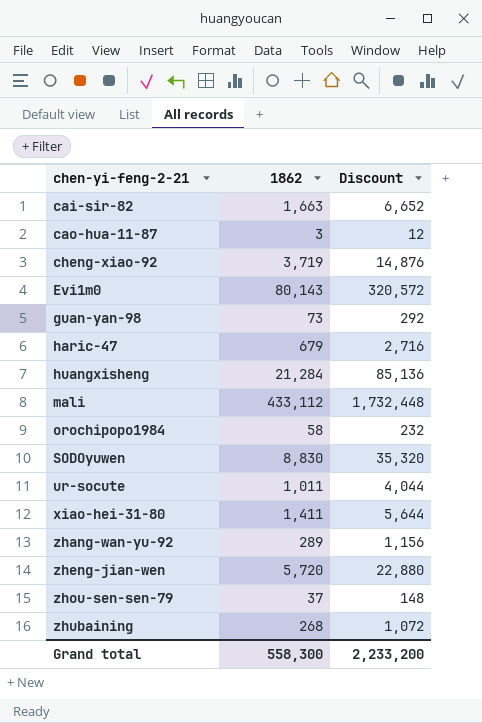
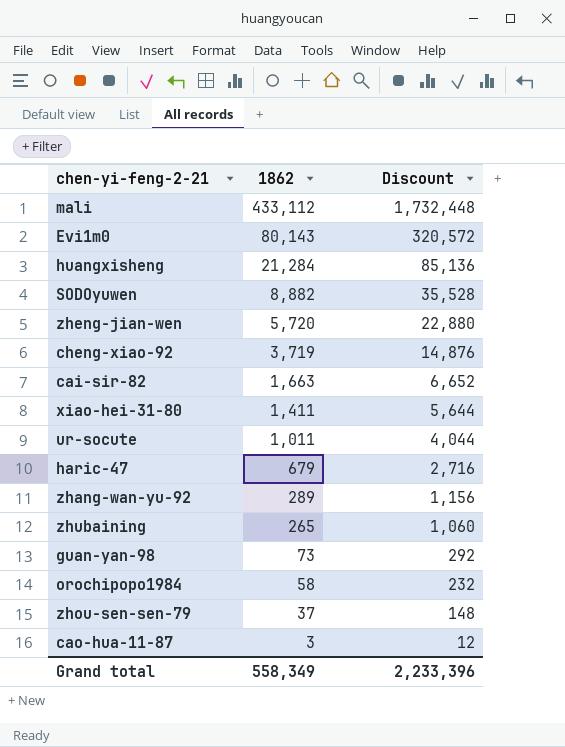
row order: chen-yi-feng-2-21 ascending -> 1862 descending
SODOyuwen | 1862: 8,830 -> 8,882
SODOyuwen | Discount: 35,320 -> 35,528
zhubaining | 1862: 268 -> 265
zhubaining | Discount: 1,072 -> 1,060
Grand total | 1862: 558,300 -> 558,349
Grand total | Discount: 2,233,200 -> 2,233,396

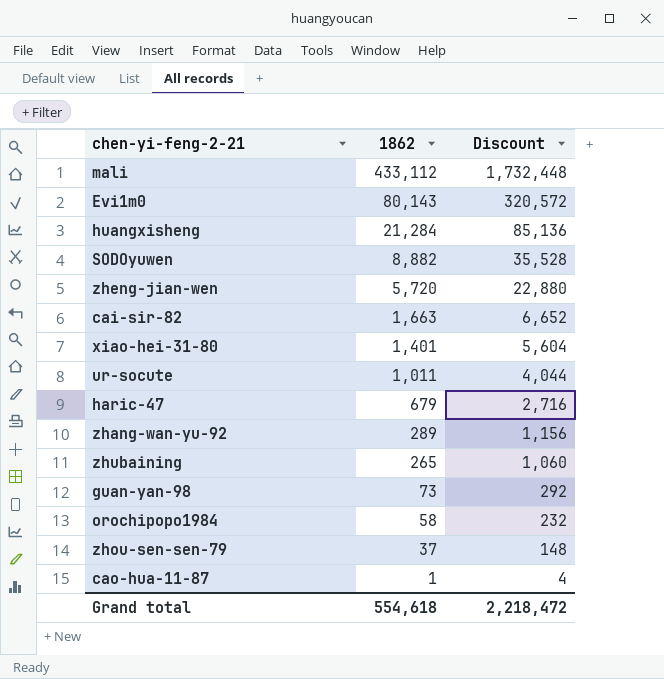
row cheng-xiao-92: 3,719 | 14,876 -> none
xiao-hei-31-80 | 1862: 1,411 -> 1,401
xiao-hei-31-80 | Discount: 5,644 -> 5,604
cao-hua-11-87 | 1862: 3 -> 1
cao-hua-11-87 | Discount: 12 -> 4
Grand total | 1862: 558,349 -> 554,618
Grand total | Discount: 2,233,396 -> 2,218,472

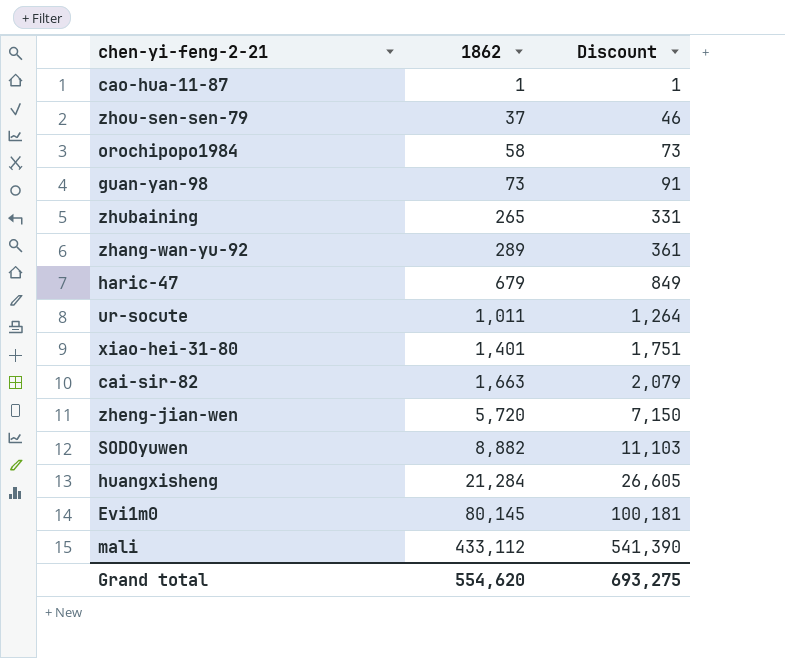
row order: 1862 descending -> 1862 ascending
column Discount | formula: [1862] * 4 -> [1862] * 1.25
Evi1m0 | 1862: 80,143 -> 80,145
Grand total | 1862: 554,618 -> 554,620
Grand total | Discount: 2,218,472 -> 693,275

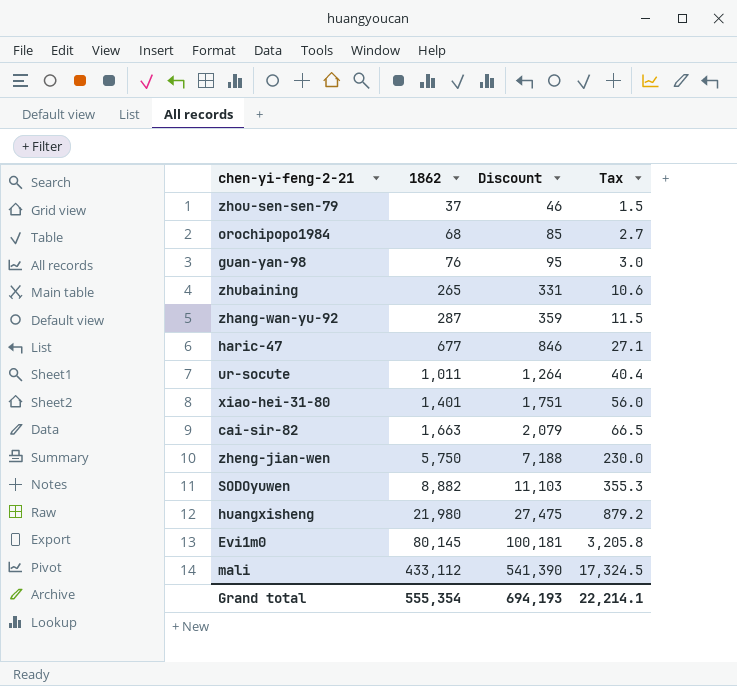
column Tax | formula: none -> [1862] * 0.04
row cao-hua-11-87: 1 | 1 -> none
orochipopo1984 | 1862: 58 -> 68
orochipopo1984 | Discount: 73 -> 85
guan-yan-98 | 1862: 73 -> 76
guan-yan-98 | Discount: 91 -> 95
zhang-wan-yu-92 | 1862: 289 -> 287
zhang-wan-yu-92 | Discount: 361 -> 359
haric-47 | 1862: 679 -> 677
haric-47 | Discount: 849 -> 846
zheng-jian-wen | 1862: 5,720 -> 5,750
zheng-jian-wen | Discount: 7,150 -> 7,188
huangxisheng | 1862: 21,284 -> 21,980
huangxisheng | Discount: 26,605 -> 27,475
Grand total | 1862: 554,620 -> 555,354
Grand total | Discount: 693,275 -> 694,193

